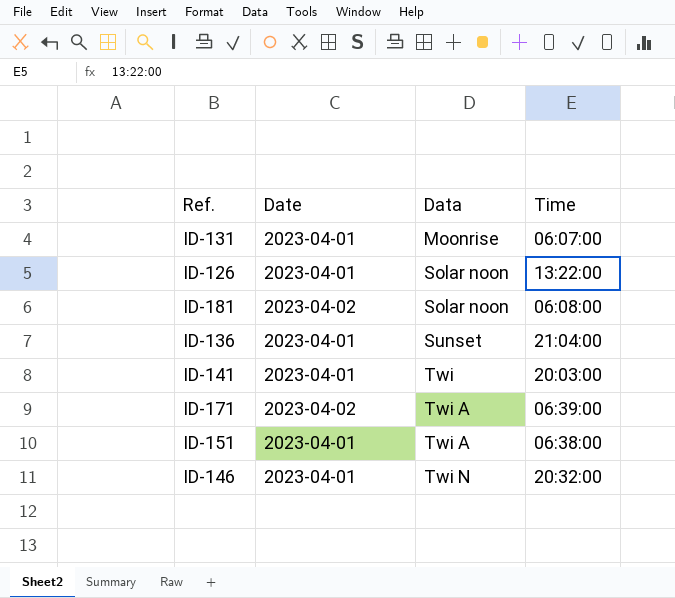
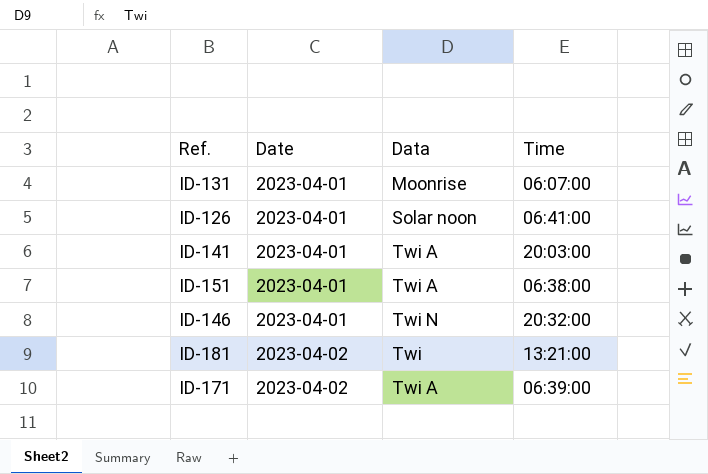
row order: Data ascending -> Date ascending
row ID-136: 2023-04-01 | Sunset | 21:04:00 -> none
ID-126 | Time: 13:22:00 -> 06:41:00
ID-141 | Data: Twi -> Twi A
ID-181 | Data: Solar noon -> Twi
ID-181 | Time: 06:08:00 -> 13:21:00

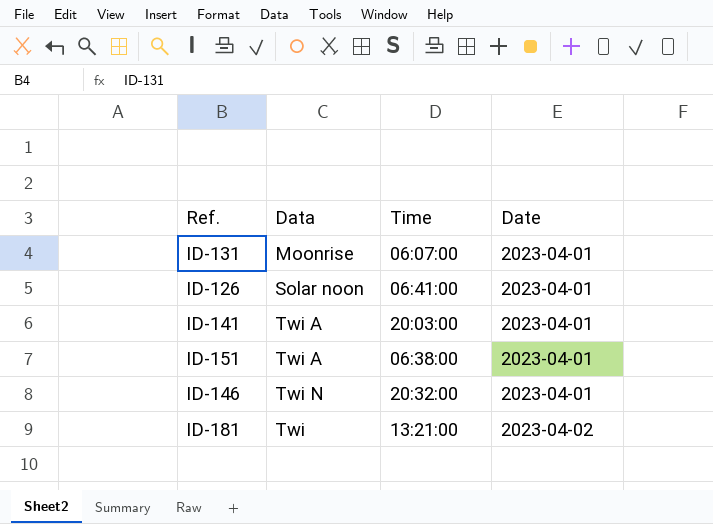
column Date | position: 2 -> 4
row ID-171: 2023-04-02 | Twi A | 06:39:00 -> none

